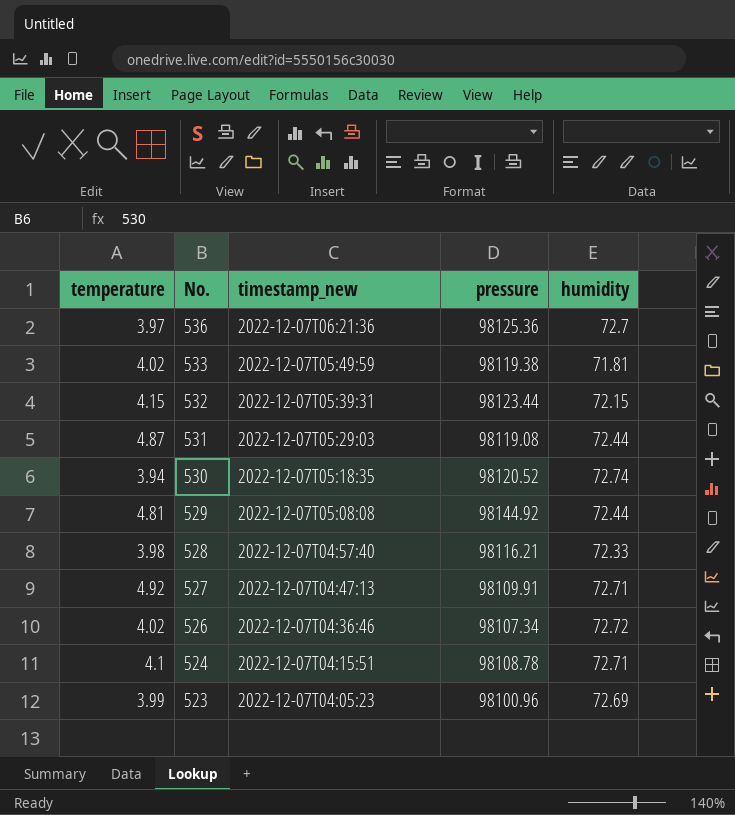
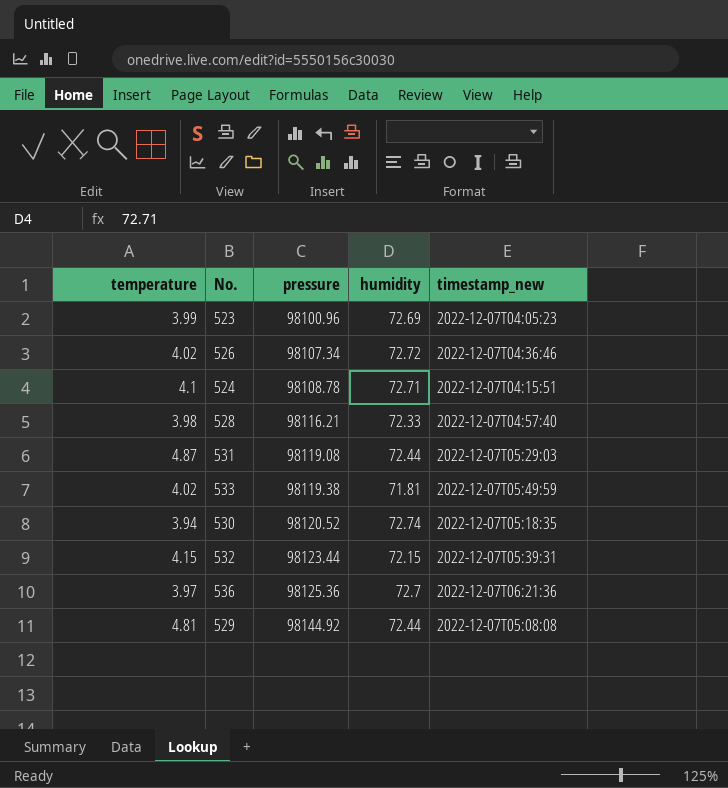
row order: No. descending -> pressure ascending
column timestamp_new | position: 3 -> 5
row 527: 4.92 | 2022-12-07T04:47:13 | 98109.91 | 72.71 -> none

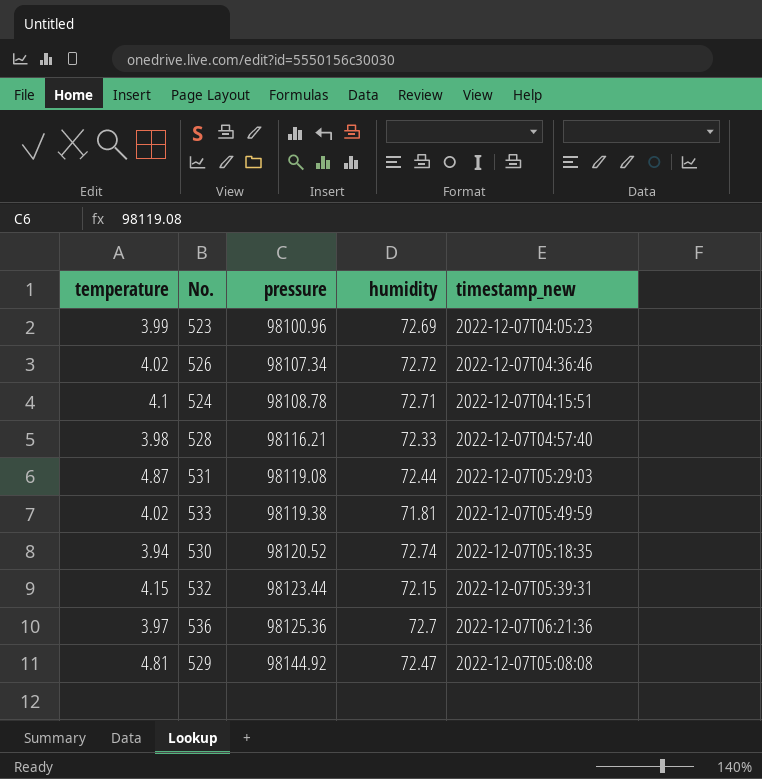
529 | humidity: 72.44 -> 72.47

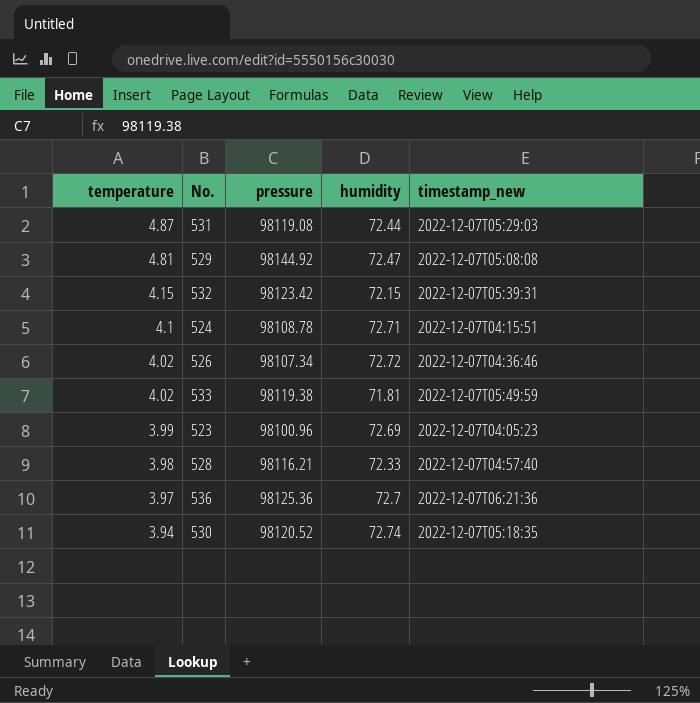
row order: pressure ascending -> temperature descending
532 | pressure: 98123.44 -> 98123.42

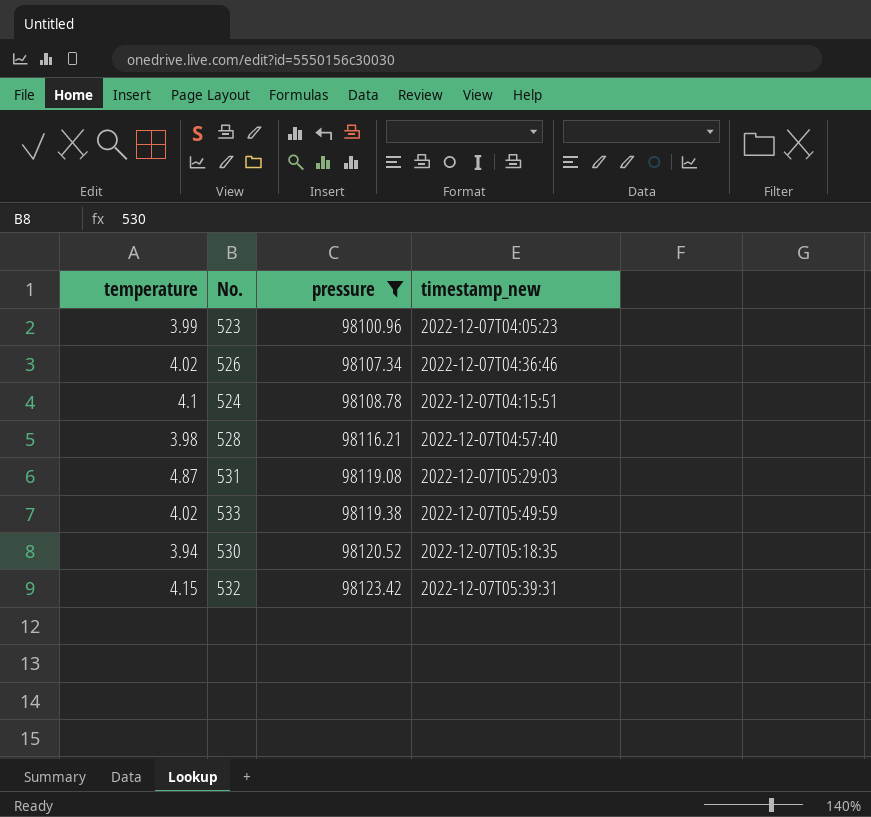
filter: none -> pressure <= 98123.42
row order: temperature descending -> pressure ascending
column humidity | position: 4 -> none

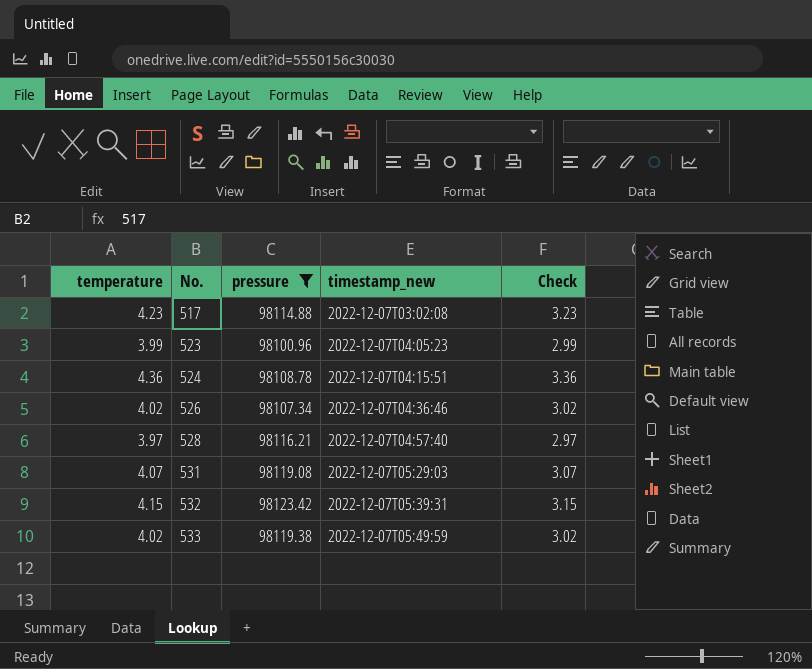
row order: pressure ascending -> No. ascending
column Check | formula: none -> [temperature] - 1
row 530: 3.94 | 98120.52 | 2022-12-07T05:18:35 -> none
row 517: none -> 4.23 | 98114.88 | 2022-12-07T03:02:08 | 3.23
524 | temperature: 4.1 -> 4.36
528 | temperature: 3.98 -> 3.97
531 | temperature: 4.87 -> 4.07

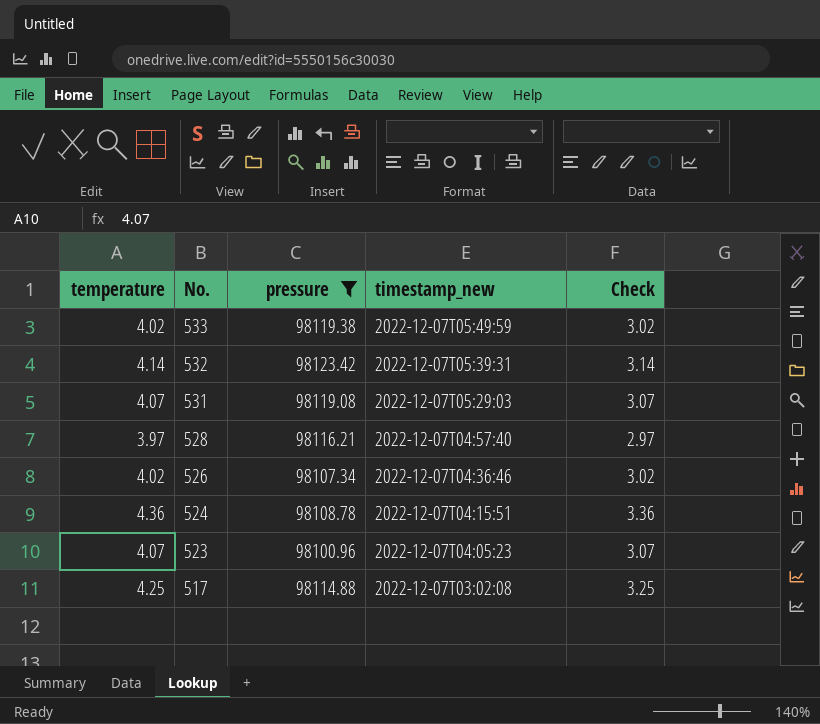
row order: No. ascending -> No. descending
532 | temperature: 4.15 -> 4.14
532 | Check: 3.15 -> 3.14
523 | temperature: 3.99 -> 4.07
523 | Check: 2.99 -> 3.07
517 | temperature: 4.23 -> 4.25
517 | Check: 3.23 -> 3.25

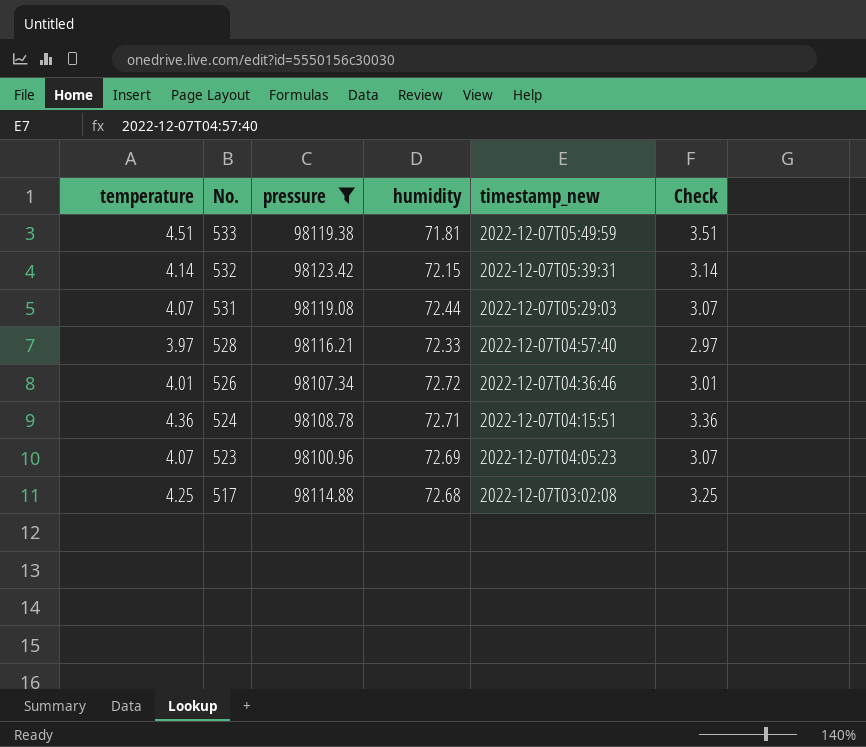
column humidity | position: none -> 4
533 | temperature: 4.02 -> 4.51
533 | Check: 3.02 -> 3.51
526 | temperature: 4.02 -> 4.01
526 | Check: 3.02 -> 3.01

